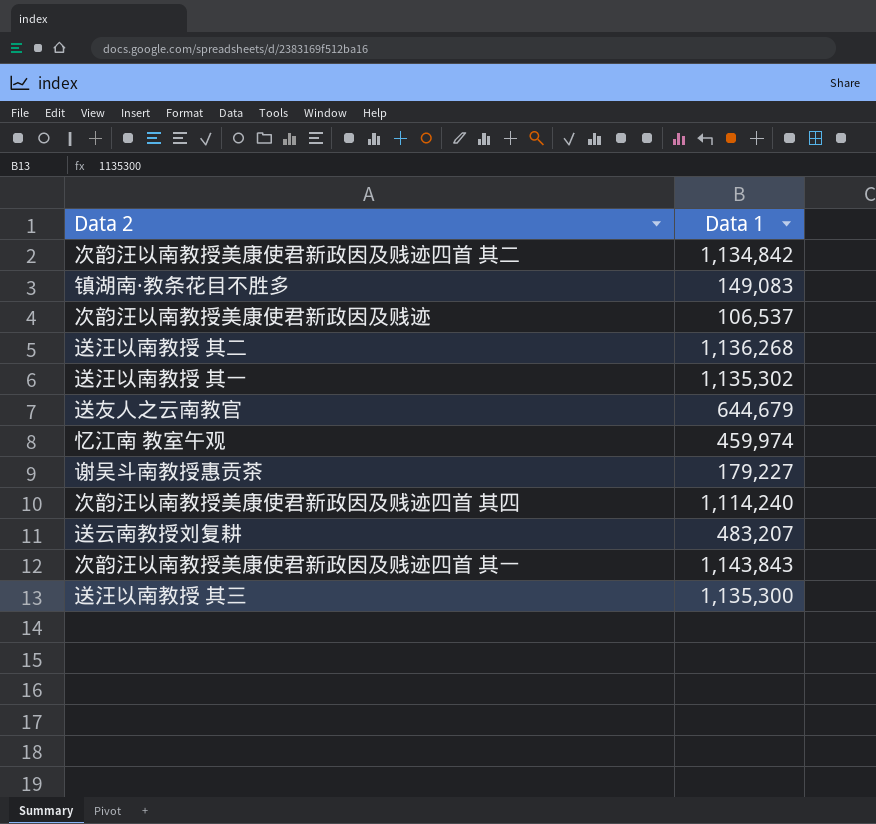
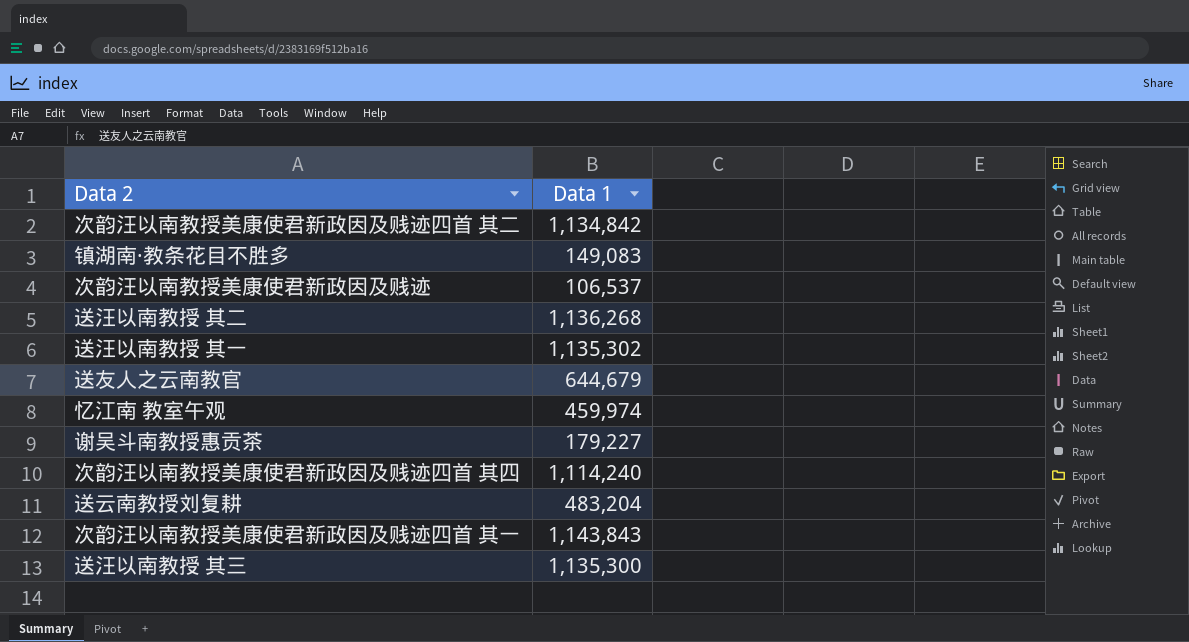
送云南教授刘复耕 | Data 1: 483,207 -> 483,204

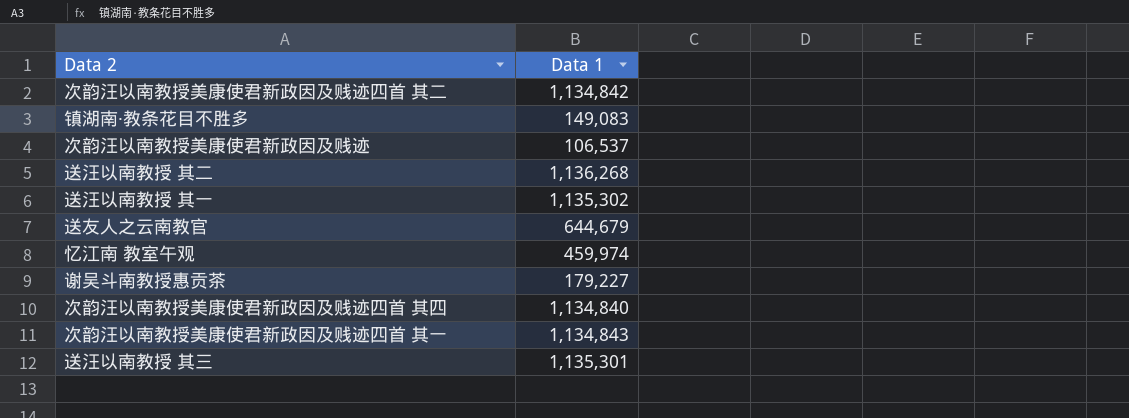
row 送云南教授刘复耕: 483,204 -> none
次韵汪以南教授美康使君新政因及贱迹四首 其四 | Data 1: 1,114,240 -> 1,134,840
次韵汪以南教授美康使君新政因及贱迹四首 其一 | Data 1: 1,143,843 -> 1,134,843
送汪以南教授 其三 | Data 1: 1,135,300 -> 1,135,301

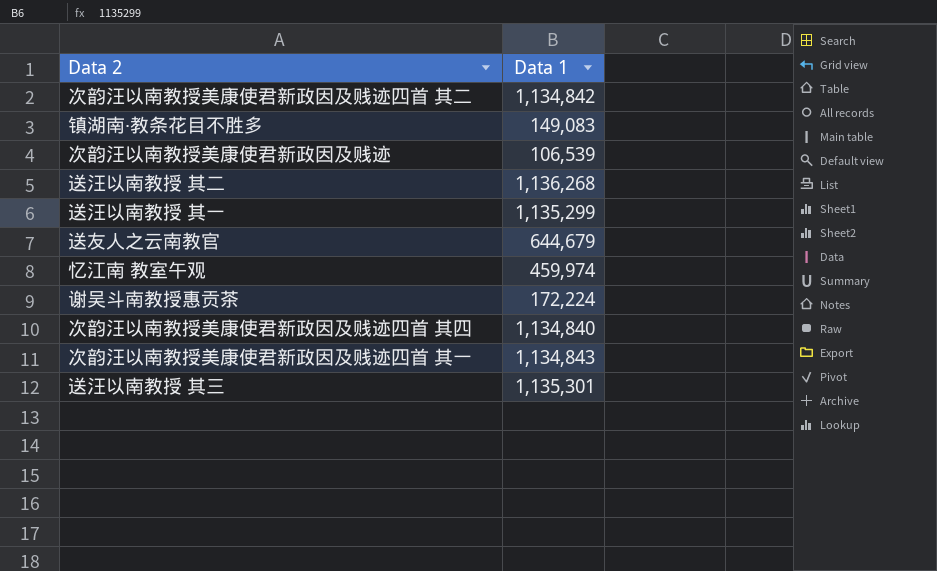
次韵汪以南教授美康使君新政因及贱迹 | Data 1: 106,537 -> 106,539
送汪以南教授 其一 | Data 1: 1,135,302 -> 1,135,299
谢吴斗南教授惠贡茶 | Data 1: 179,227 -> 172,224

